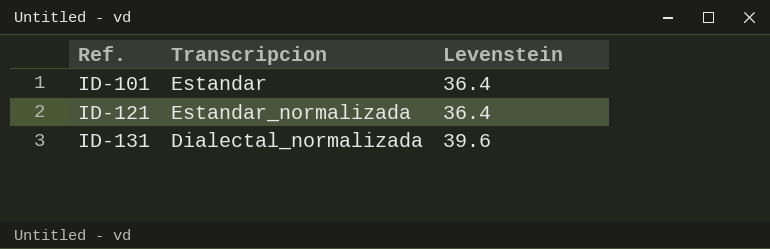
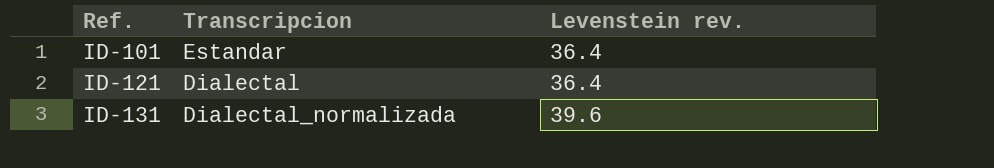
column name: Levenstein -> Levenstein rev.
ID-121 | Transcripcion: Estandar_normalizada -> Dialectal

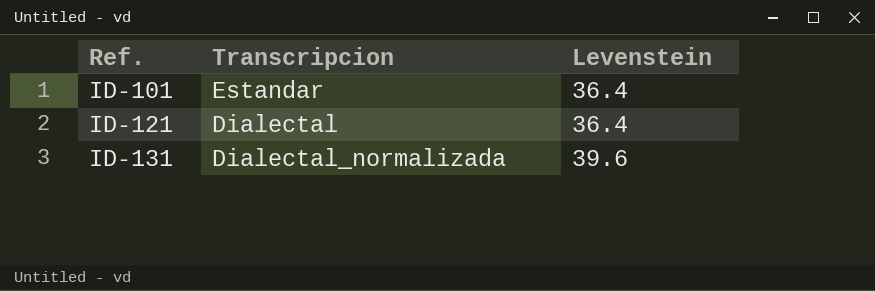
column name: Levenstein rev. -> Levenstein

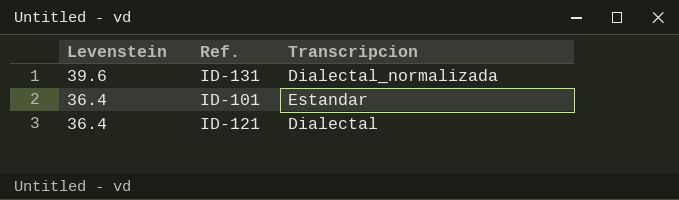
row order: Ref. ascending -> Levenstein descending
column Levenstein | position: 3 -> 1

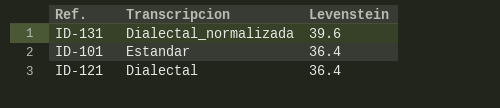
column Levenstein | position: 1 -> 3

